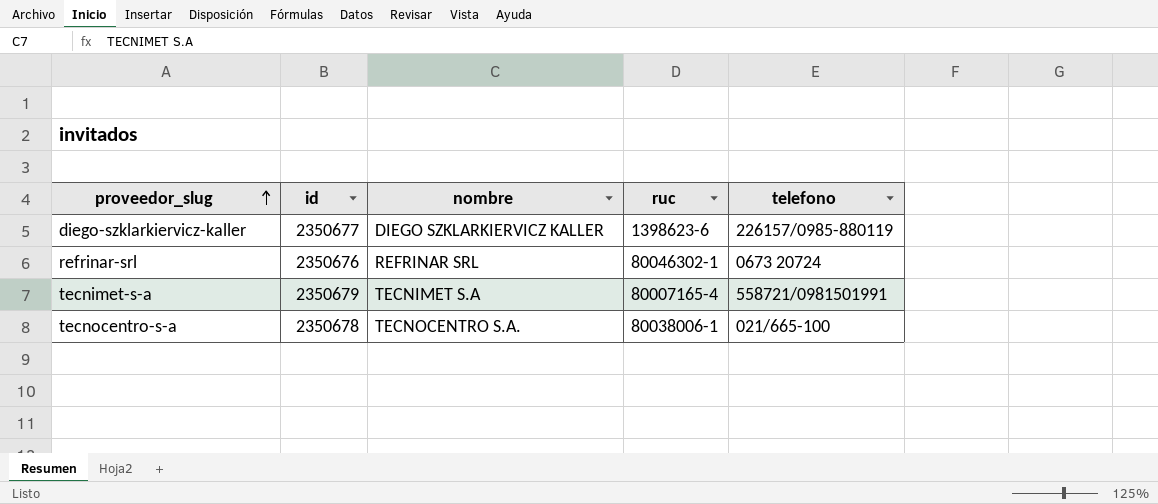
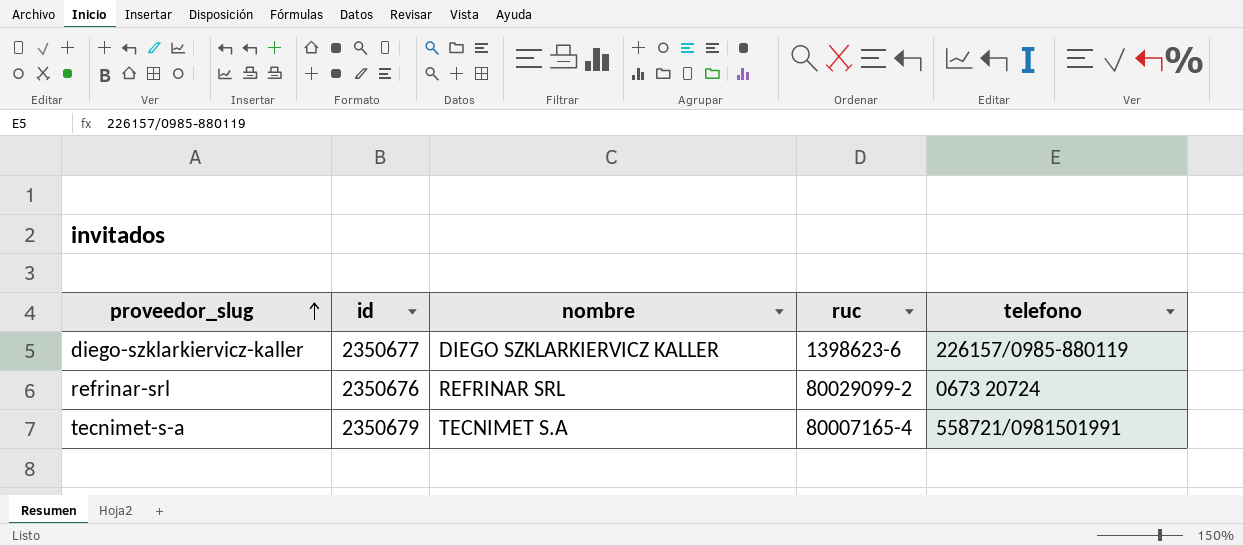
row tecnocentro-s-a: 2350678 | TECNOCENTRO S.A. | 80038006-1 | 021/665-100 -> none
refrinar-srl | ruc: 80046302-1 -> 80029099-2

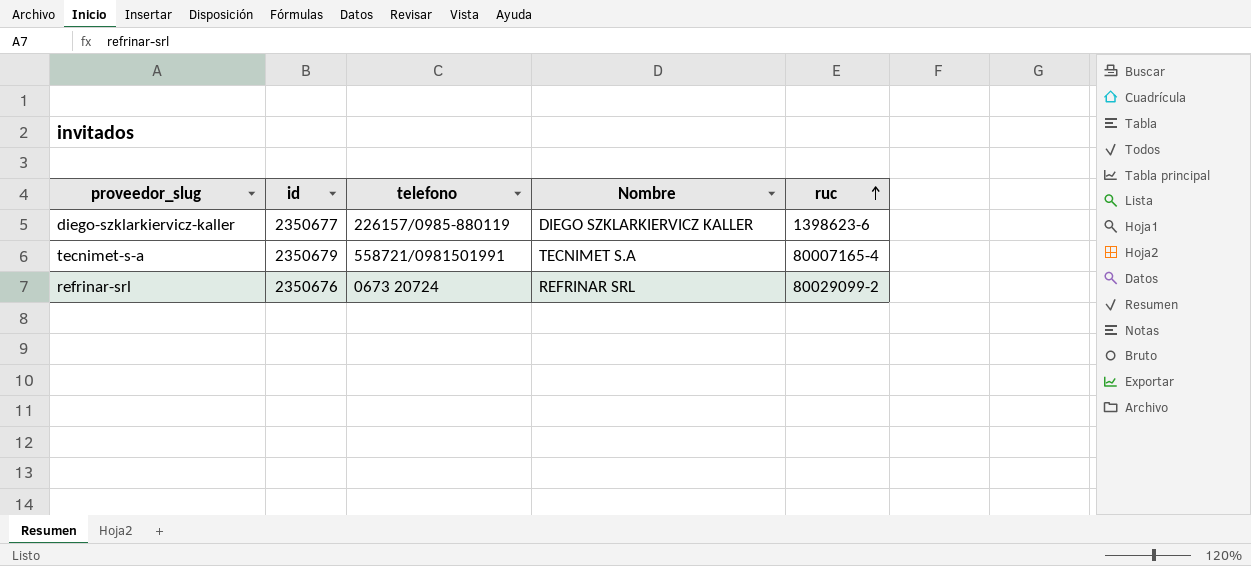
row order: proveedor_slug ascending -> ruc ascending
column telefono | position: 5 -> 3
column name: nombre -> Nombre

